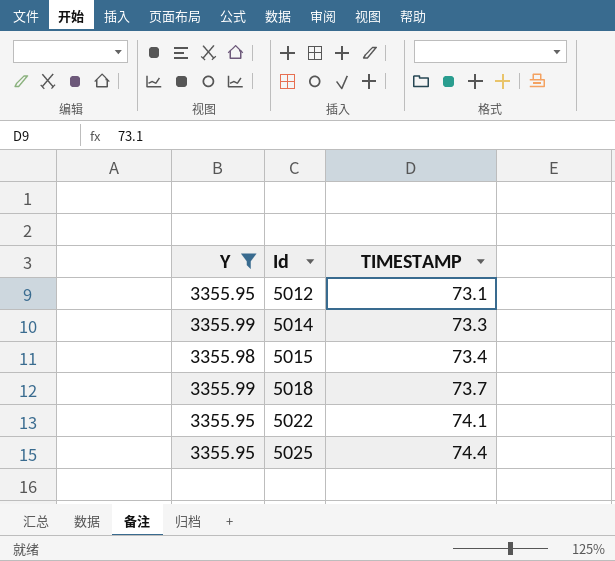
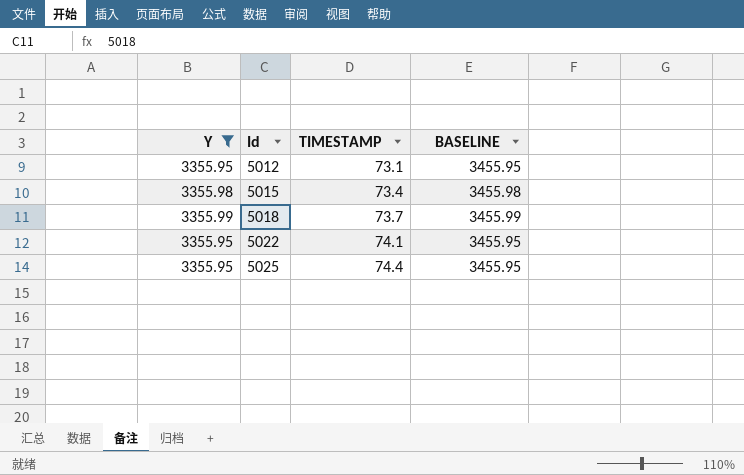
column BASELINE | formula: none -> [Y] + 100
row 5014: 3355.99 | 73.3 -> none

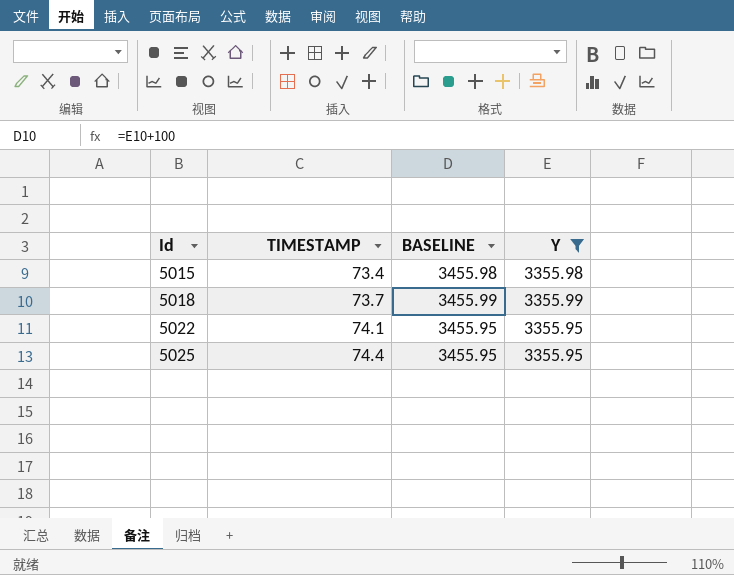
column Y | position: 1 -> 4
row 5012: 3355.95 | 73.1 | 3455.95 -> none

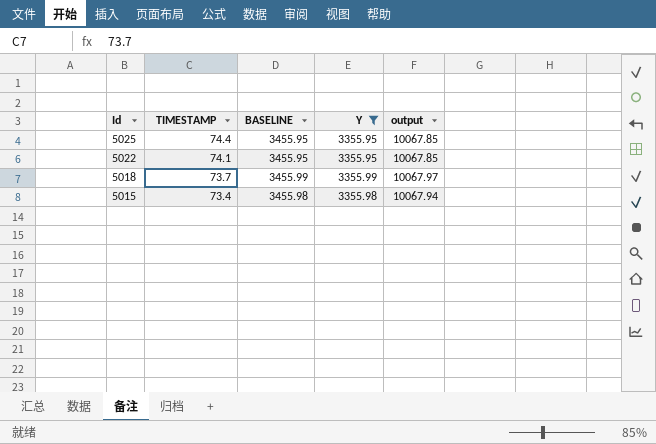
row order: Id ascending -> Id descending
column output | formula: none -> [Y] * 3

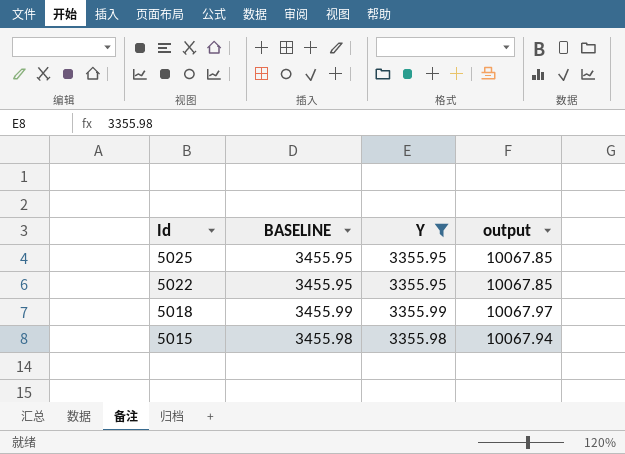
column TIMESTAMP | position: 2 -> none

